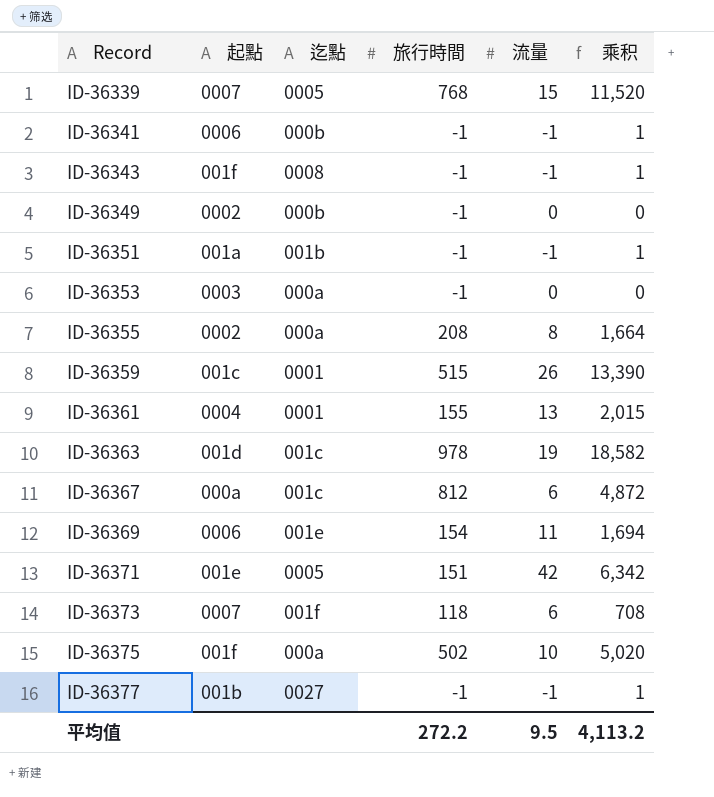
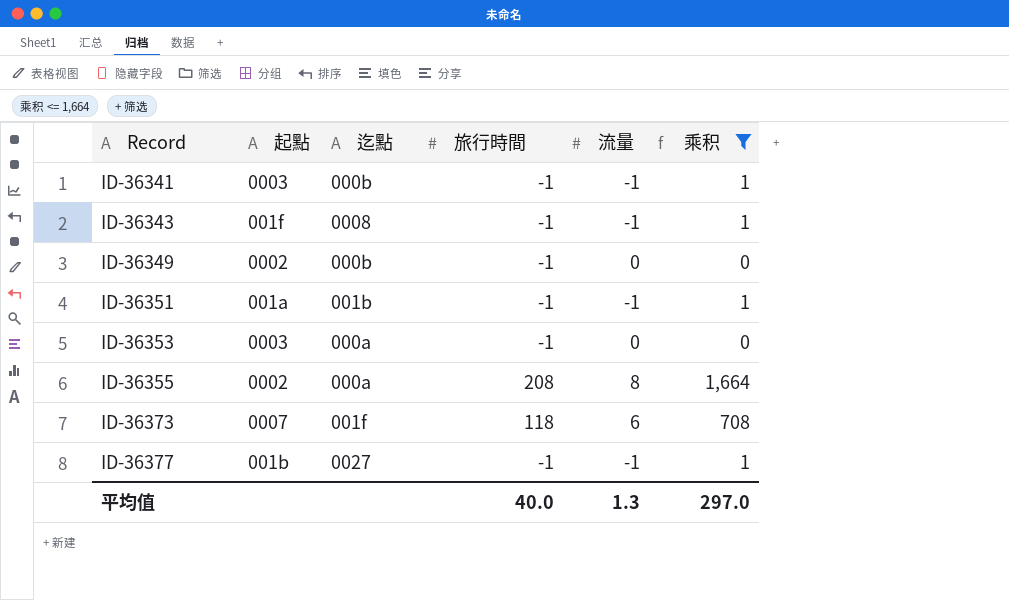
filter: none -> 乘积 <= 1,664
ID-36341 | 起點: 0006 -> 0003
平均值 | 旅行時間: 272.2 -> 40.0
平均值 | 流量: 9.5 -> 1.3
平均值 | 乘积: 4,113.2 -> 297.0

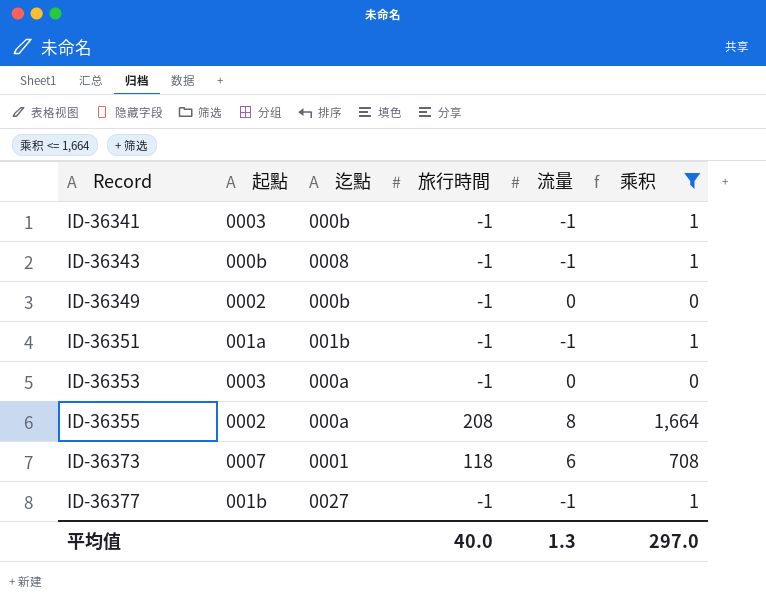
ID-36343 | 起點: 001f -> 000b
ID-36373 | 迄點: 001f -> 0001

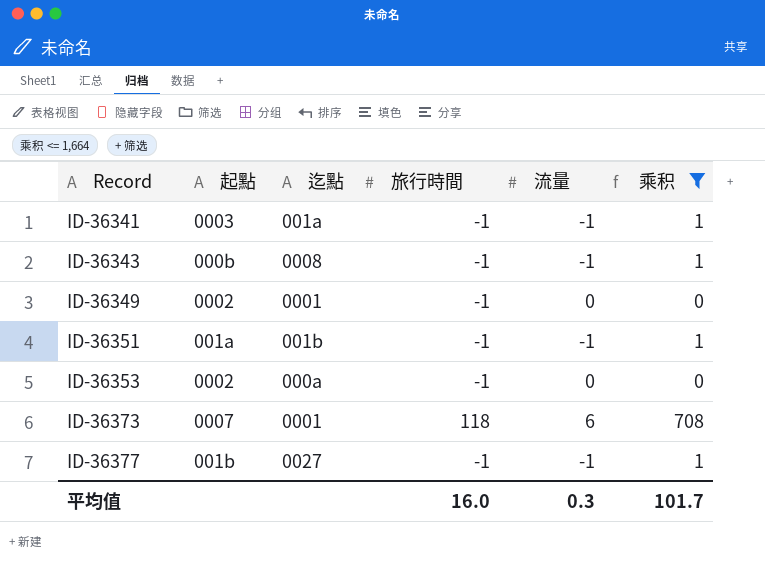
row ID-36355: 0002 | 000a | 208 | 8 | 1,664 -> none
ID-36341 | 迄點: 000b -> 001a
ID-36349 | 迄點: 000b -> 0001
ID-36353 | 起點: 0003 -> 0002
平均值 | 旅行時間: 40.0 -> 16.0
平均值 | 流量: 1.3 -> 0.3
平均值 | 乘积: 297.0 -> 101.7

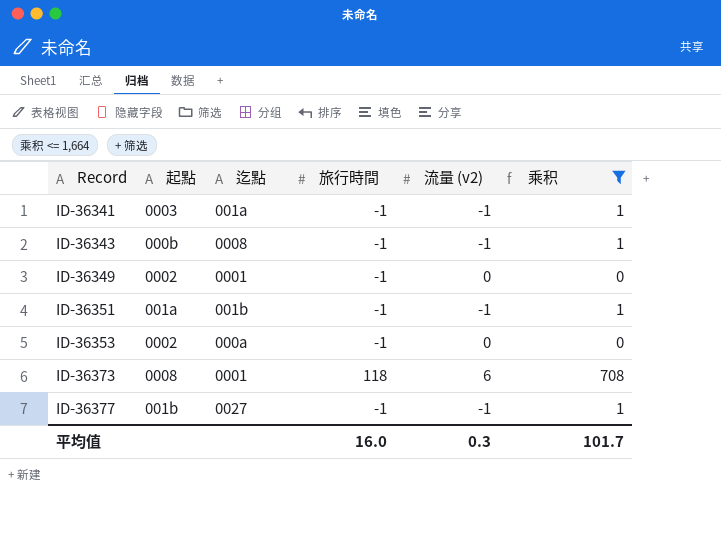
column name: 流量 -> 流量 (v2)
ID-36373 | 起點: 0007 -> 0008

